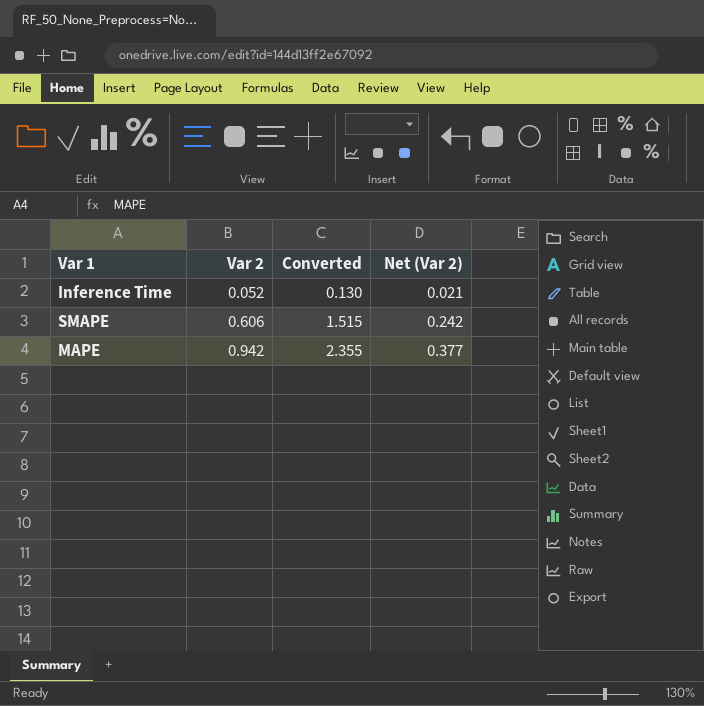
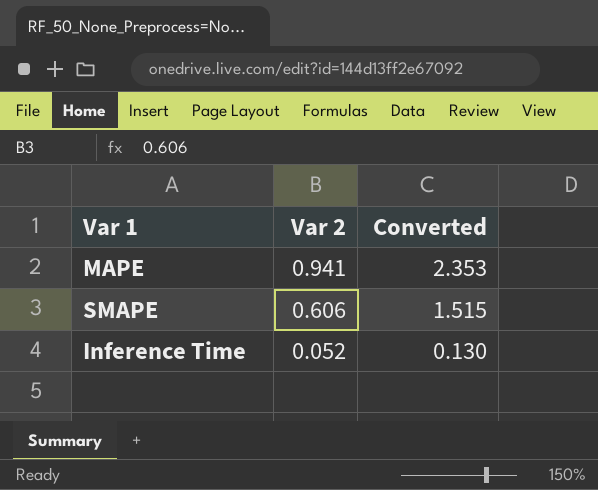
row order: Var 2 ascending -> Var 2 descending
column Net (Var 2) | formula: [Var 2] * 0.4 -> none
MAPE | Var 2: 0.942 -> 0.941
MAPE | Converted: 2.355 -> 2.353

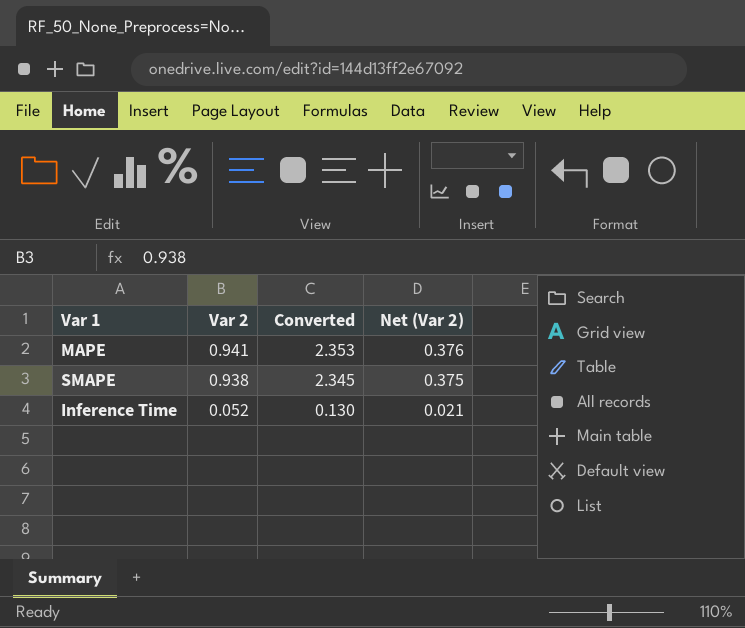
column Net (Var 2) | formula: none -> [Var 2] * 0.4
SMAPE | Var 2: 0.606 -> 0.938
SMAPE | Converted: 1.515 -> 2.345

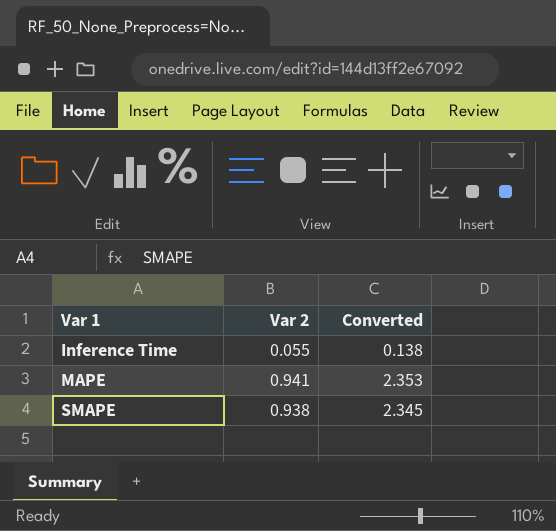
row order: Var 2 descending -> Var 1 ascending
column Net (Var 2) | formula: [Var 2] * 0.4 -> none
Inference Time | Var 2: 0.052 -> 0.055
Inference Time | Converted: 0.130 -> 0.138

